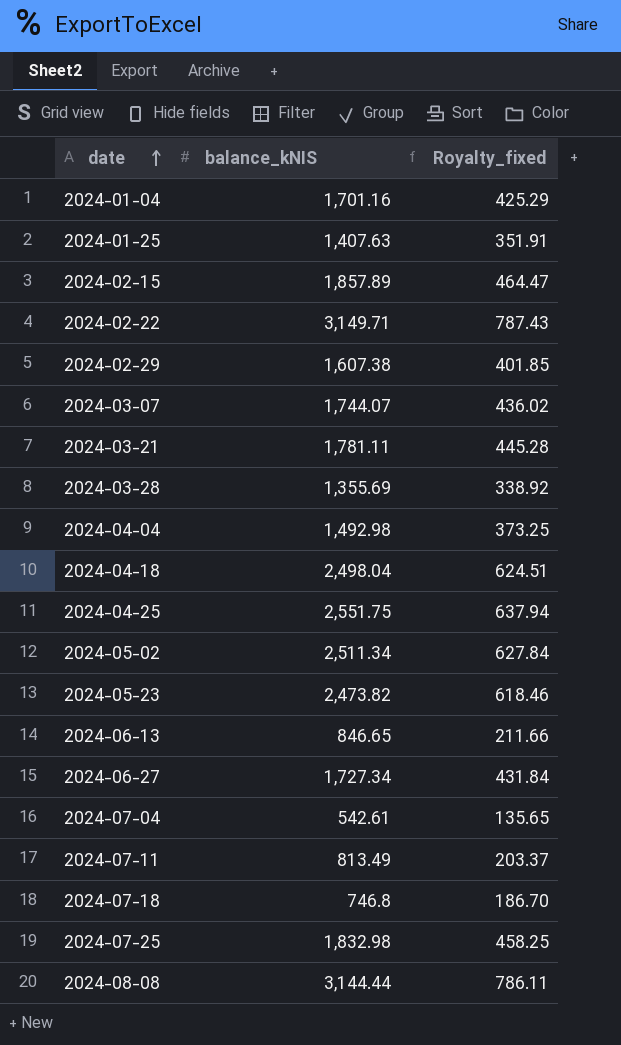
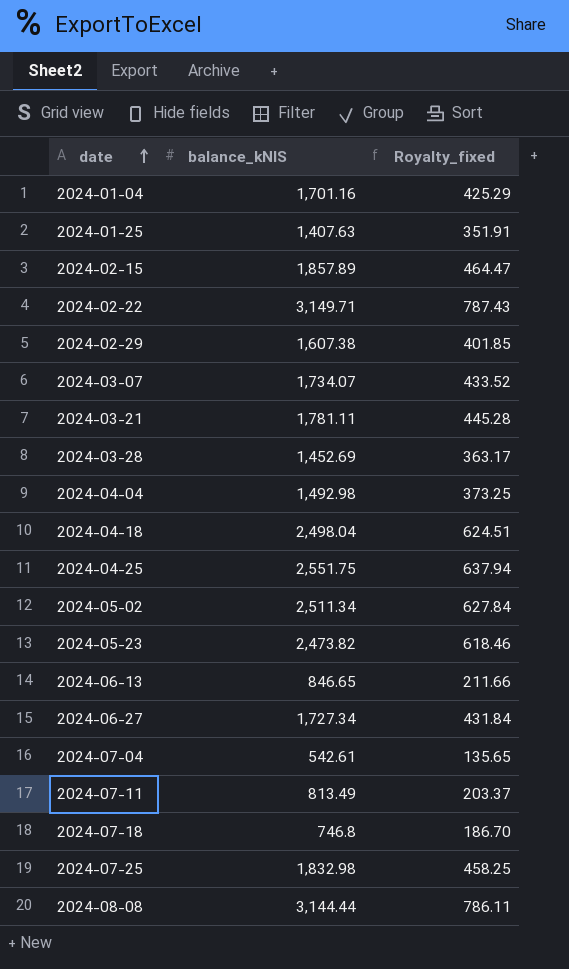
2024-03-07 | balance_kNIS: 1,744.07 -> 1,734.07
2024-03-07 | Royalty_fixed: 436.02 -> 433.52
2024-03-28 | balance_kNIS: 1,355.69 -> 1,452.69
2024-03-28 | Royalty_fixed: 338.92 -> 363.17

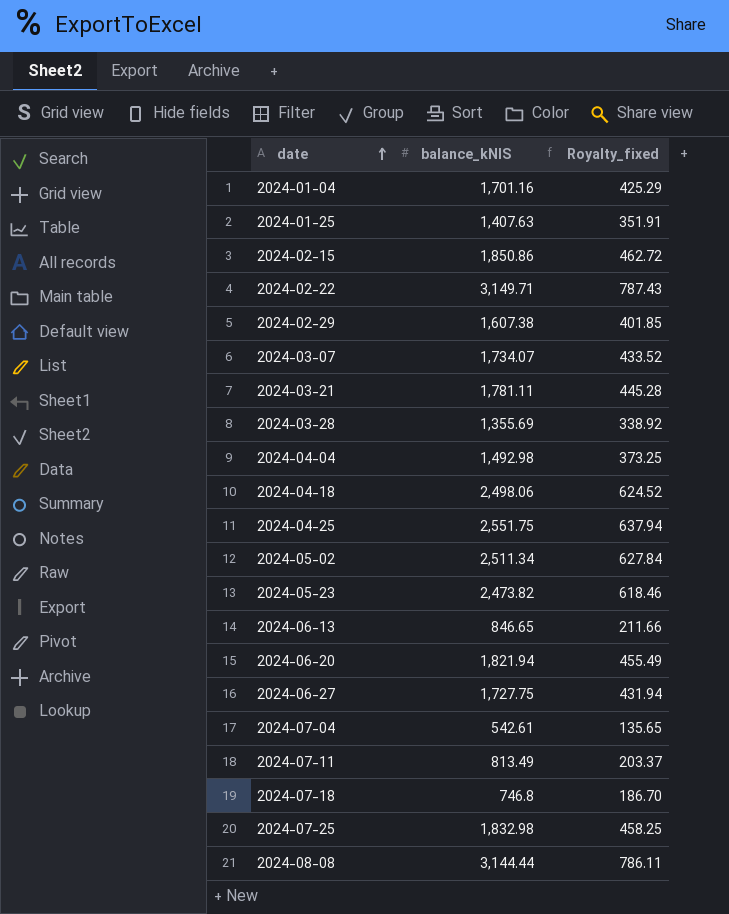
2024-02-15 | balance_kNIS: 1,857.89 -> 1,850.86
2024-02-15 | Royalty_fixed: 464.47 -> 462.72
2024-03-28 | balance_kNIS: 1,452.69 -> 1,355.69
2024-03-28 | Royalty_fixed: 363.17 -> 338.92
2024-04-18 | balance_kNIS: 2,498.04 -> 2,498.06
2024-04-18 | Royalty_fixed: 624.51 -> 624.52
row 2024-06-20: none -> 1,821.94 | 455.49
2024-06-27 | balance_kNIS: 1,727.34 -> 1,727.75
2024-06-27 | Royalty_fixed: 431.84 -> 431.94

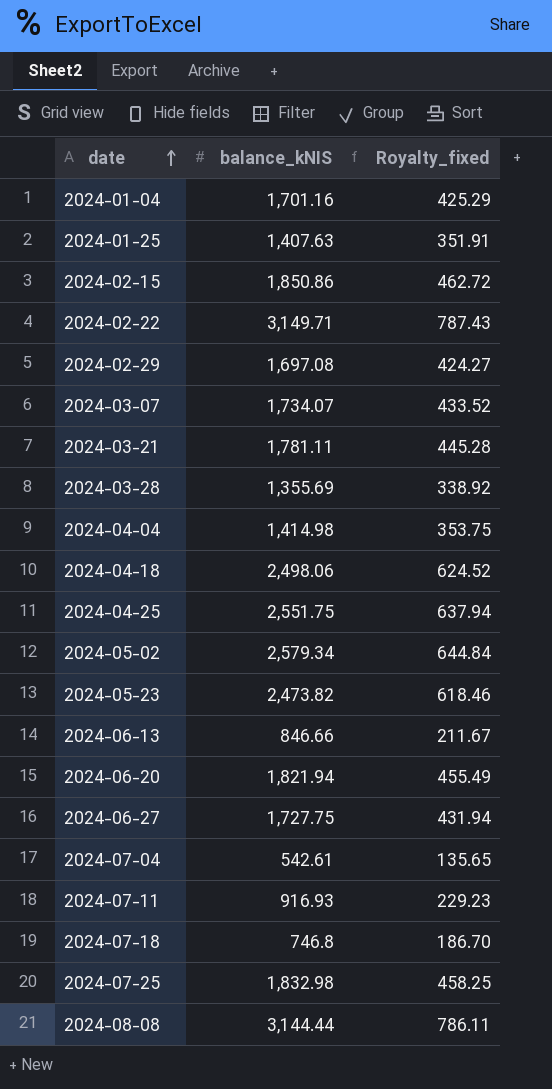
2024-02-29 | balance_kNIS: 1,607.38 -> 1,697.08
2024-02-29 | Royalty_fixed: 401.85 -> 424.27
2024-04-04 | balance_kNIS: 1,492.98 -> 1,414.98
2024-04-04 | Royalty_fixed: 373.25 -> 353.75
2024-05-02 | balance_kNIS: 2,511.34 -> 2,579.34
2024-05-02 | Royalty_fixed: 627.84 -> 644.84
2024-06-13 | balance_kNIS: 846.65 -> 846.66
2024-06-13 | Royalty_fixed: 211.66 -> 211.67
2024-07-11 | balance_kNIS: 813.49 -> 916.93
2024-07-11 | Royalty_fixed: 203.37 -> 229.23

